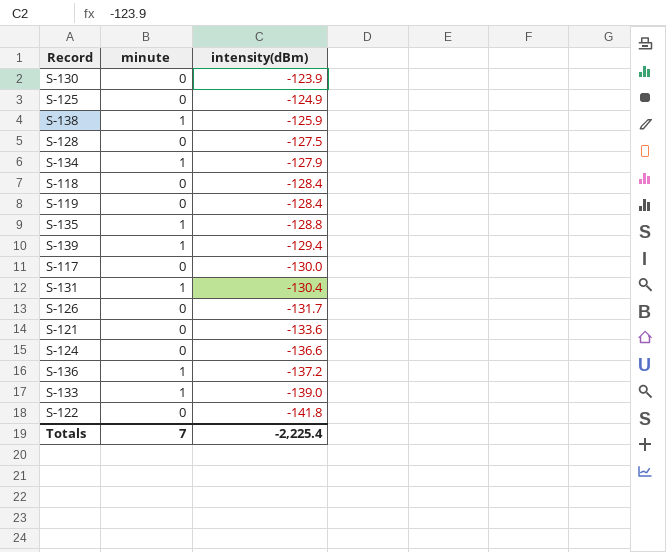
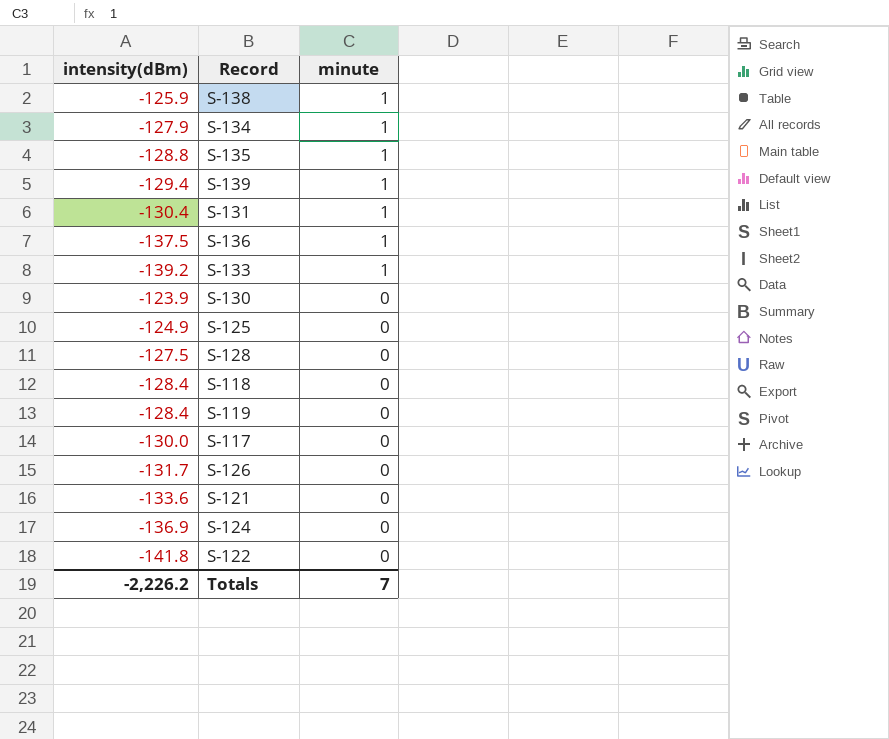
row order: intensity(dBm) descending -> minute descending
column intensity(dBm) | position: 3 -> 1
S-136 | intensity(dBm): -137.2 -> -137.5
S-133 | intensity(dBm): -139.0 -> -139.2
S-124 | intensity(dBm): -136.6 -> -136.9
Totals | intensity(dBm): -2,225.4 -> -2,226.2

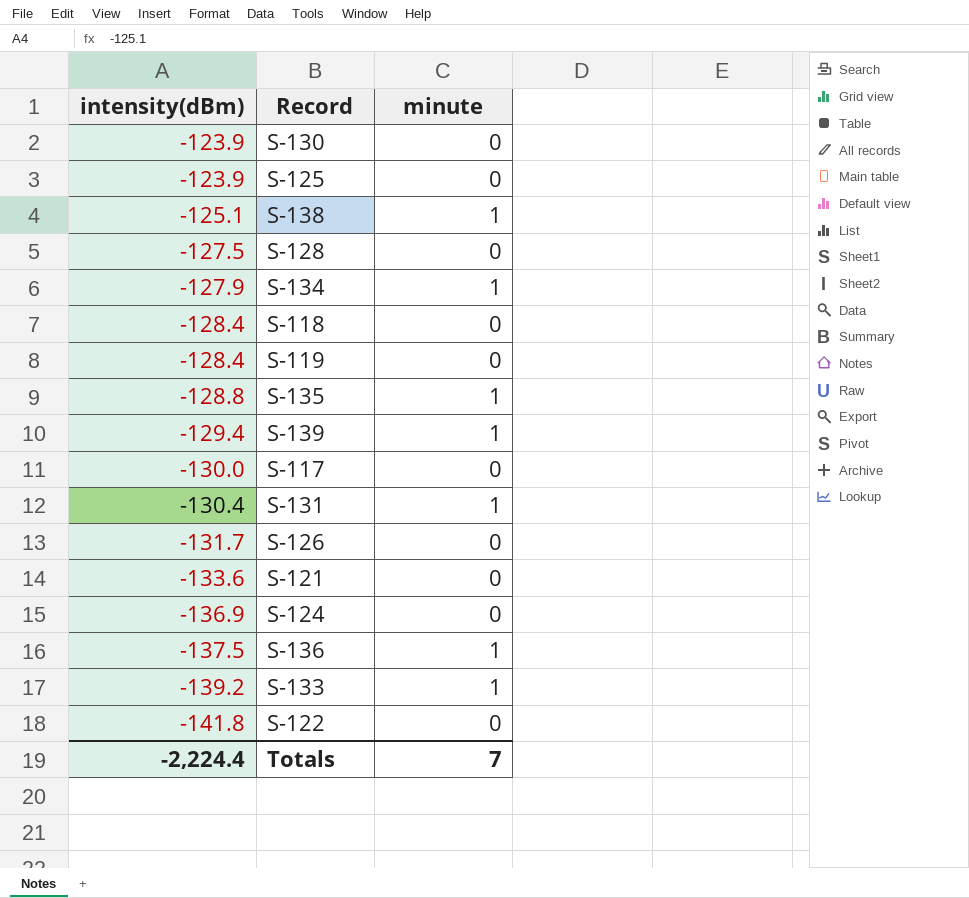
row order: minute descending -> intensity(dBm) descending
S-125 | intensity(dBm): -124.9 -> -123.9
S-138 | intensity(dBm): -125.9 -> -125.1
Totals | intensity(dBm): -2,226.2 -> -2,224.4

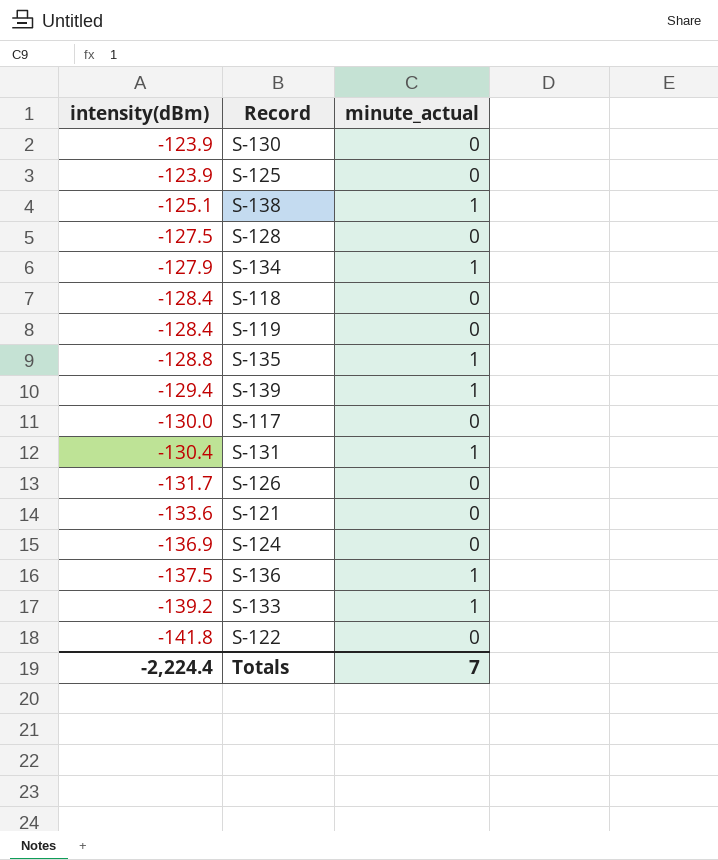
column name: minute -> minute_actual

